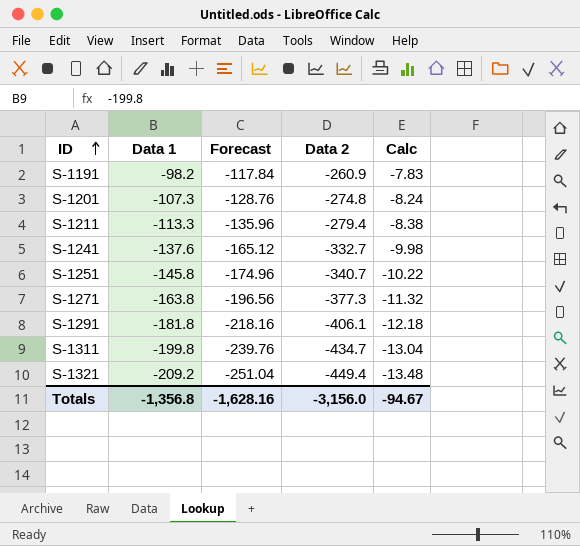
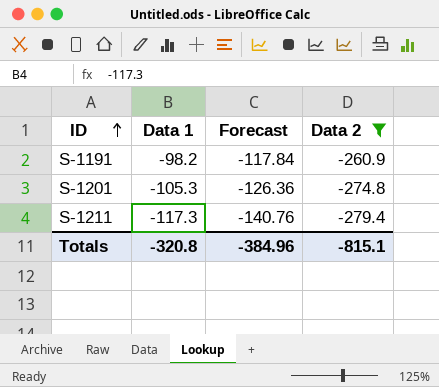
filter: none -> Data 2 >= -279.4
column Calc | formula: [Data 2] * 0.03 -> none
S-1201 | Data 1: -107.3 -> -105.3
S-1201 | Forecast: -128.76 -> -126.36
S-1211 | Data 1: -113.3 -> -117.3
S-1211 | Forecast: -135.96 -> -140.76
Totals | Data 1: -1,356.8 -> -320.8
Totals | Forecast: -1,628.16 -> -384.96
Totals | Data 2: -3,156.0 -> -815.1

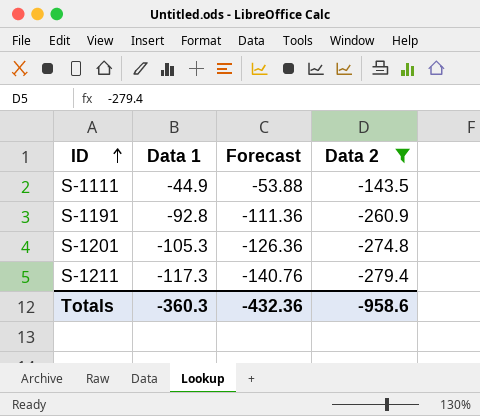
row S-1111: none -> -44.9 | -53.88 | -143.5
S-1191 | Data 1: -98.2 -> -92.8
S-1191 | Forecast: -117.84 -> -111.36
Totals | Data 1: -320.8 -> -360.3
Totals | Forecast: -384.96 -> -432.36
Totals | Data 2: -815.1 -> -958.6

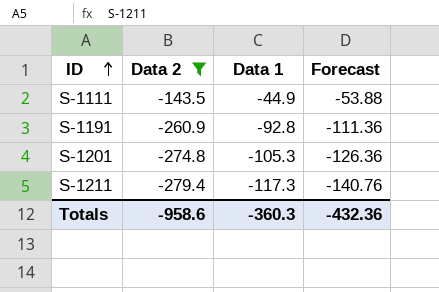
column Data 2 | position: 4 -> 2

